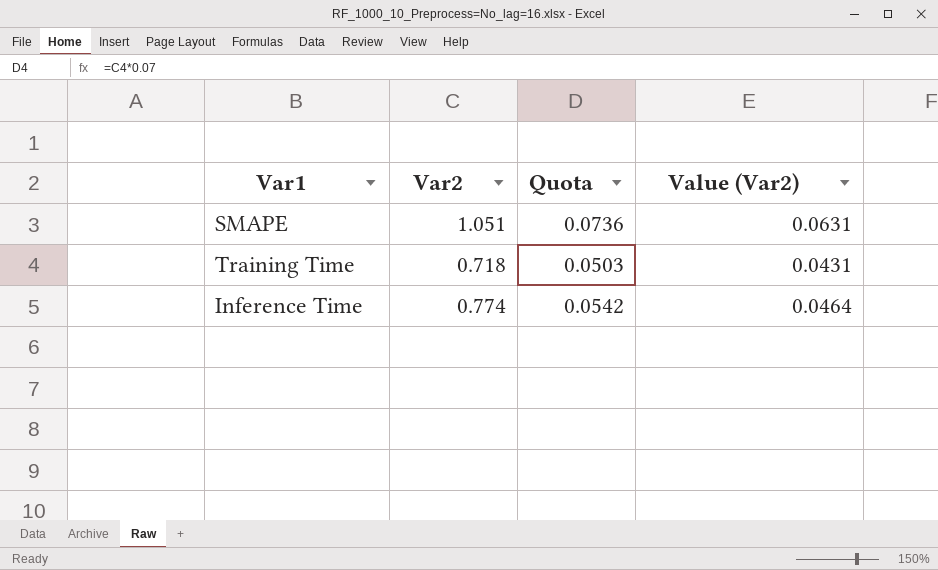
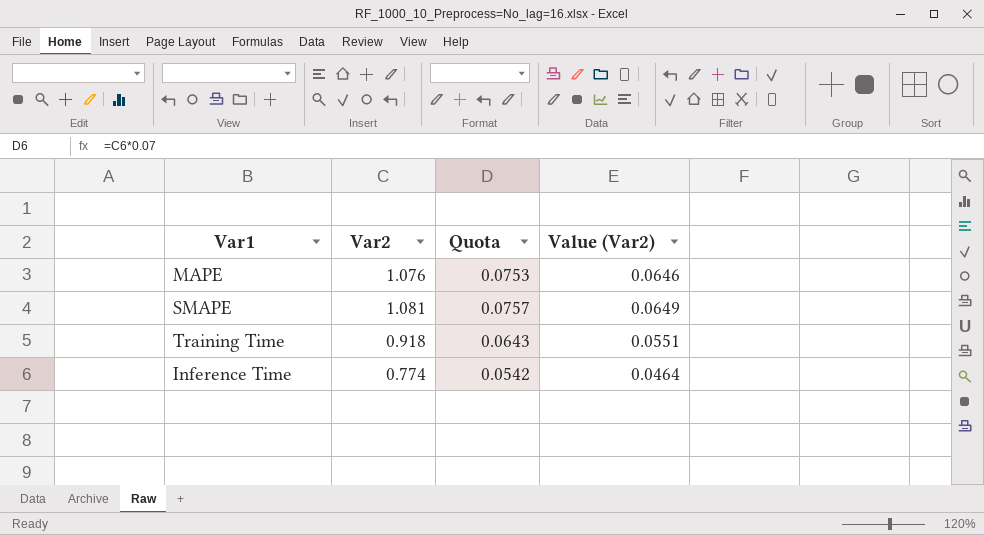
row MAPE: none -> 1.076 | 0.0753 | 0.0646
SMAPE | Var2: 1.051 -> 1.081
SMAPE | Quota: 0.0736 -> 0.0757
SMAPE | Value (Var2): 0.0631 -> 0.0649
Training Time | Var2: 0.718 -> 0.918
Training Time | Quota: 0.0503 -> 0.0643
Training Time | Value (Var2): 0.0431 -> 0.0551

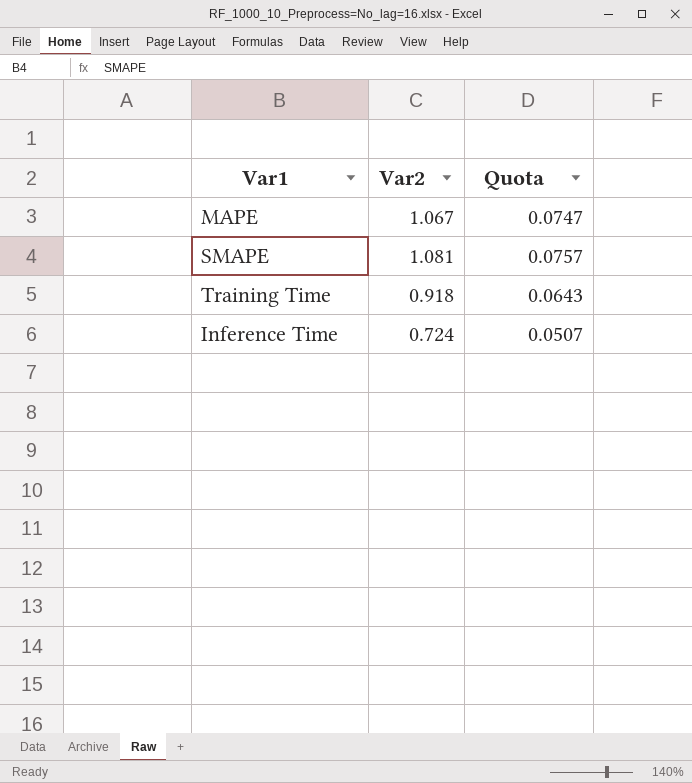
column Value (Var2) | formula: [Var2] * 0.06 -> none
MAPE | Var2: 1.076 -> 1.067
MAPE | Quota: 0.0753 -> 0.0747
Inference Time | Var2: 0.774 -> 0.724
Inference Time | Quota: 0.0542 -> 0.0507

